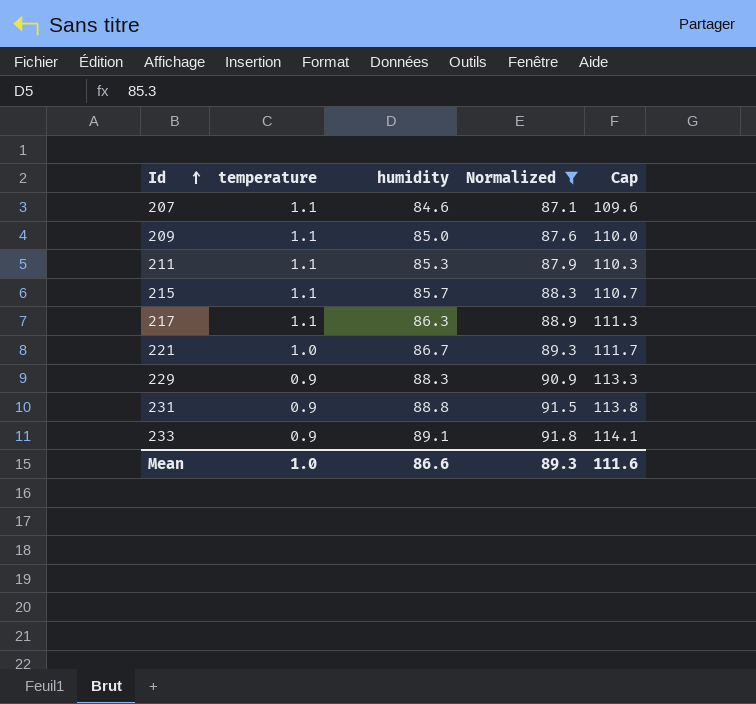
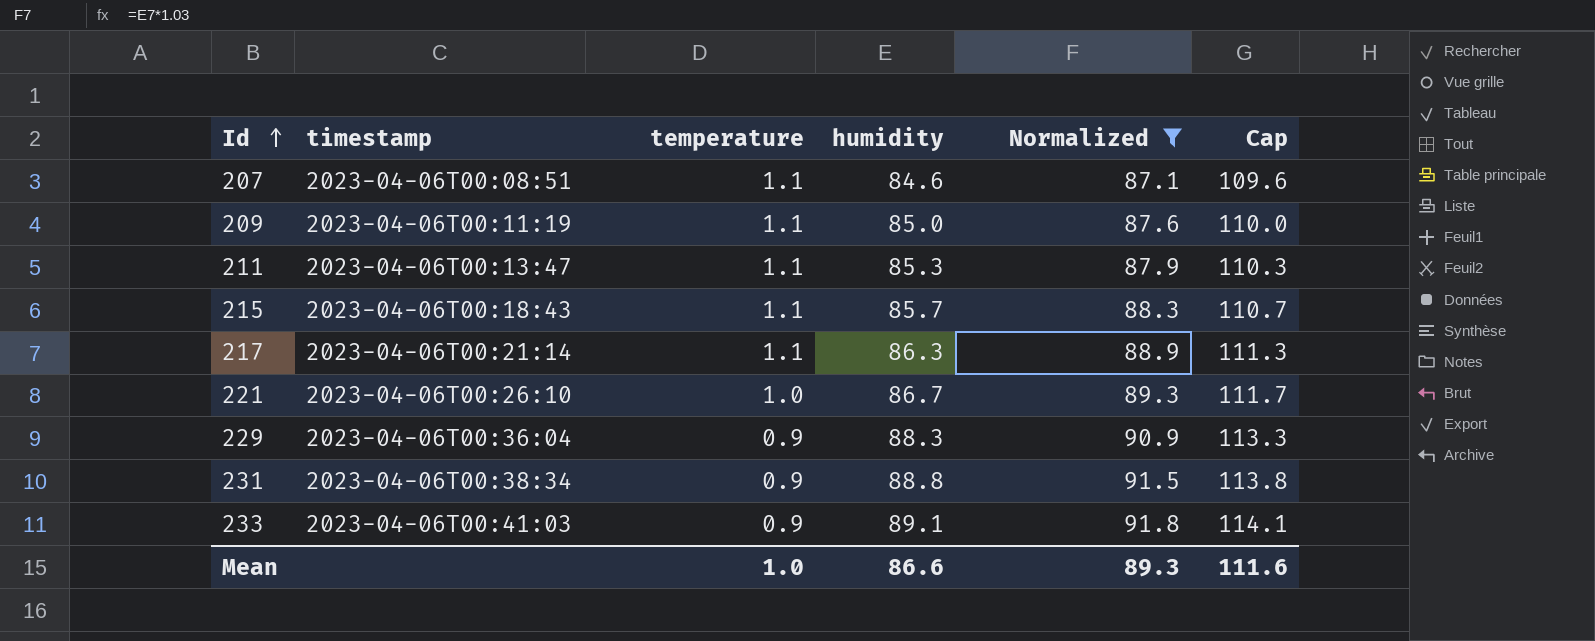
column timestamp | position: none -> 2

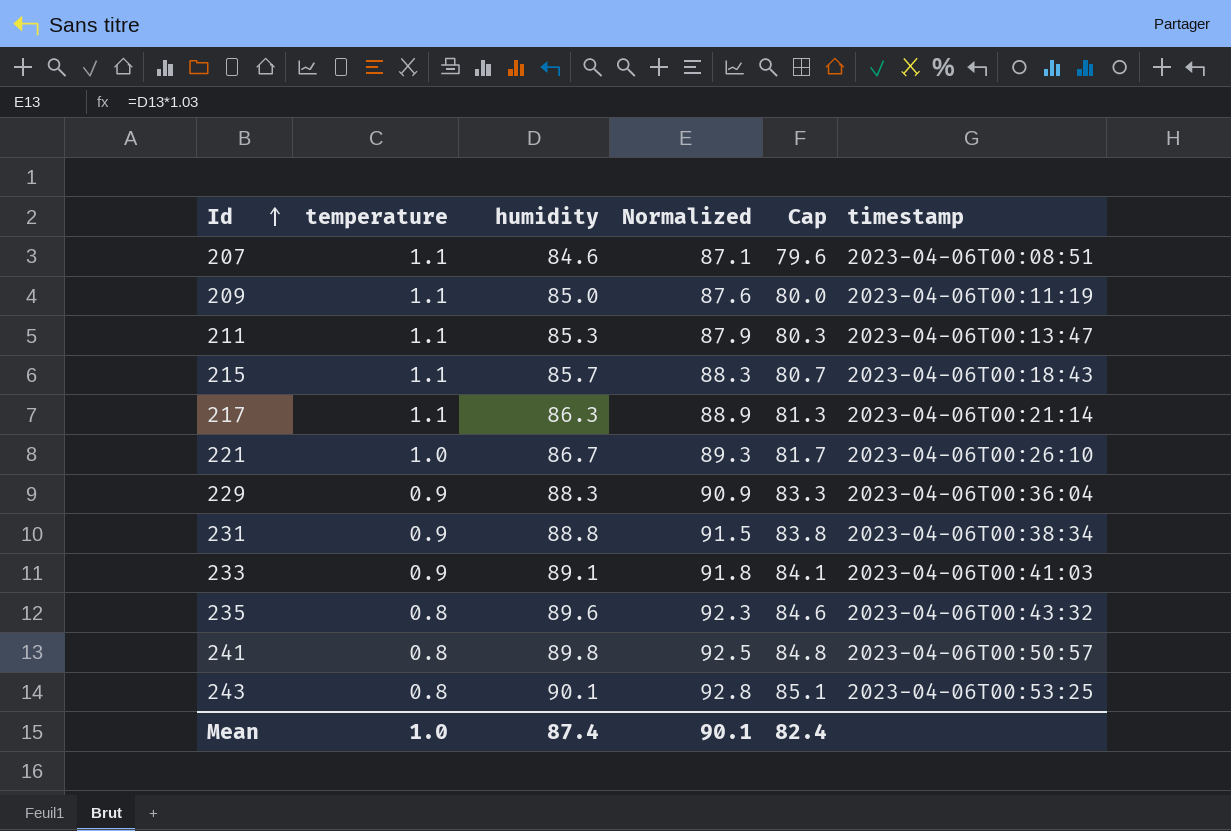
filter: Normalized <= 91.8 -> none
column Cap | formula: [humidity] + 25 -> [humidity] - 5
column timestamp | position: 2 -> 6
Mean | humidity: 86.6 -> 87.4
Mean | Normalized: 89.3 -> 90.1
Mean | Cap: 111.6 -> 82.4

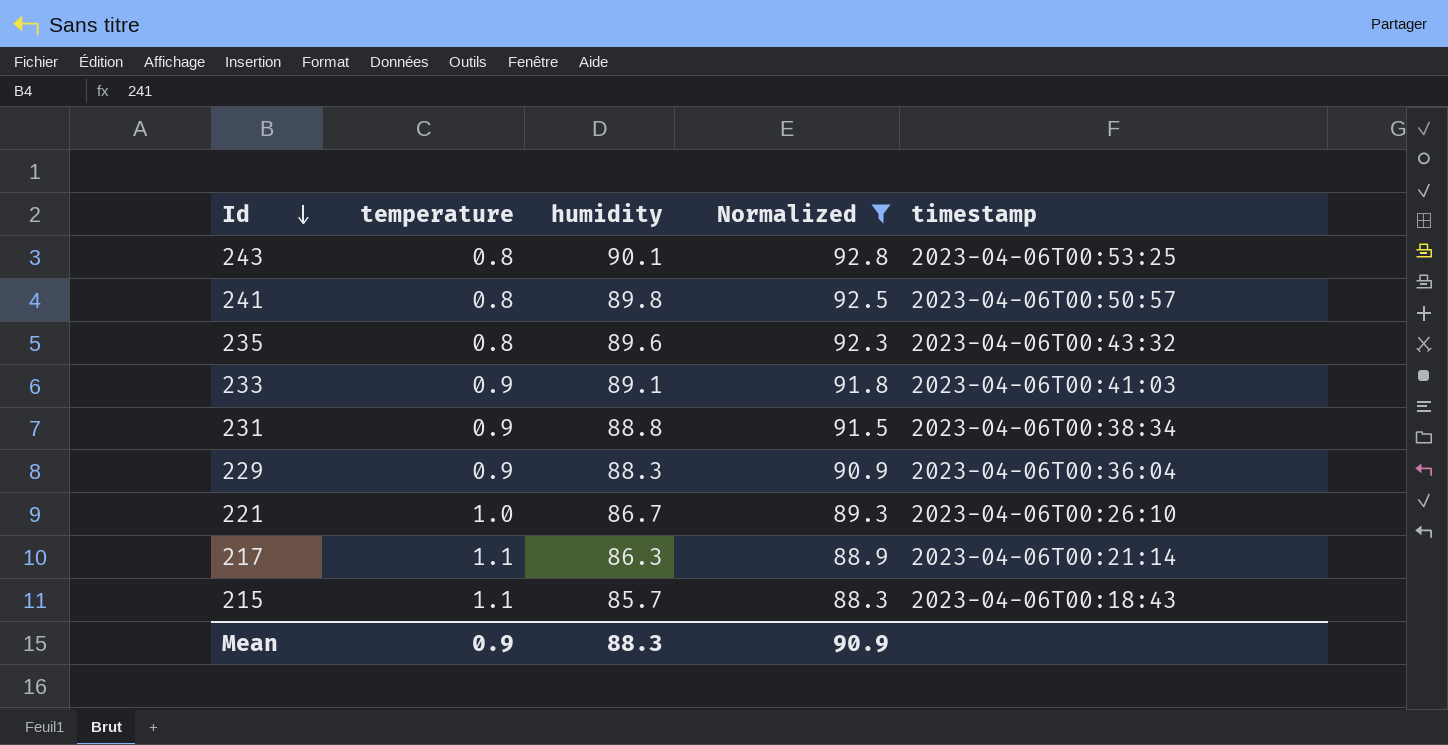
filter: none -> Normalized >= 88.3
row order: Id ascending -> Id descending
column Cap | formula: [humidity] - 5 -> none
Mean | temperature: 1.0 -> 0.9
Mean | humidity: 87.4 -> 88.3
Mean | Normalized: 90.1 -> 90.9

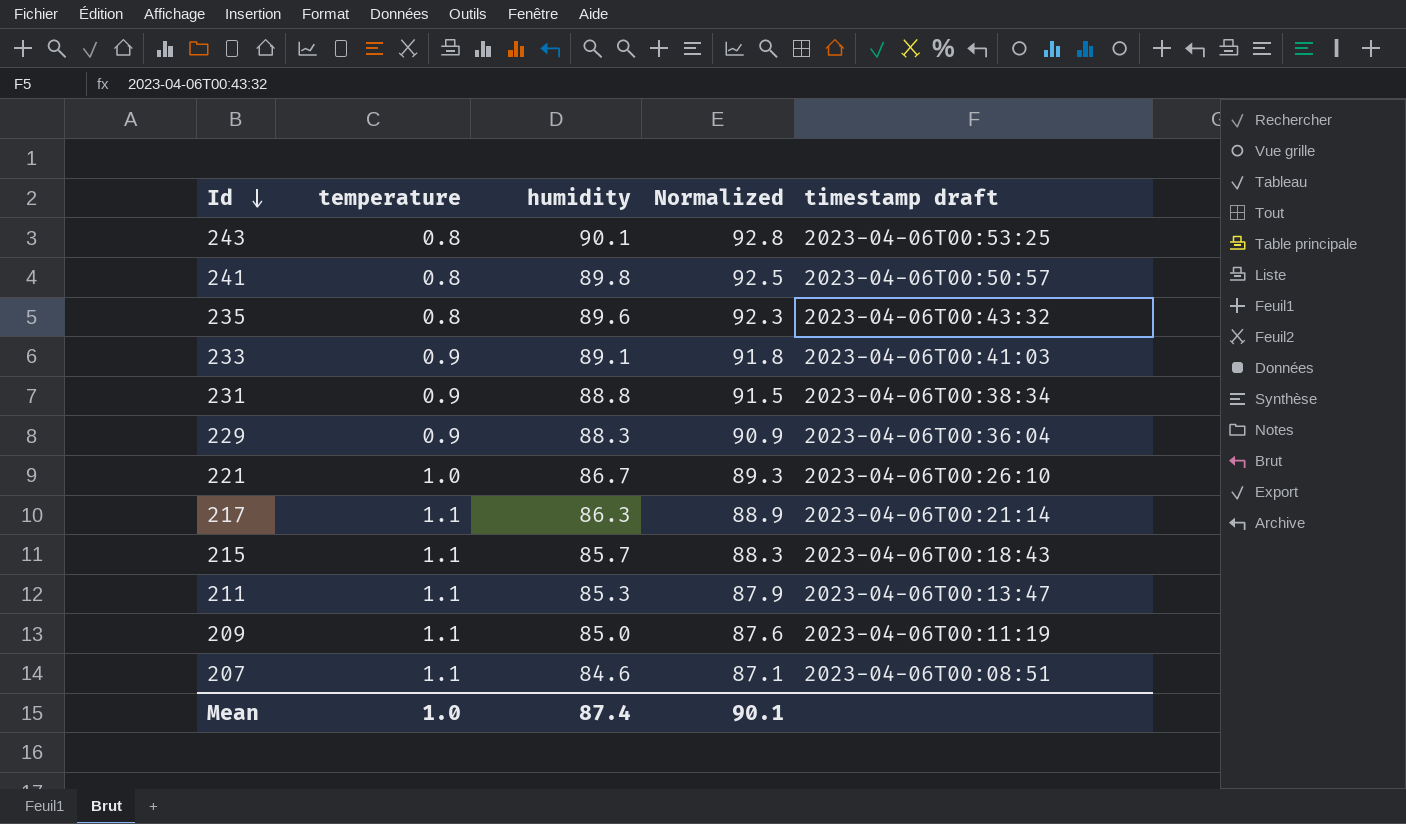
filter: Normalized >= 88.3 -> none
column name: timestamp -> timestamp draft
Mean | temperature: 0.9 -> 1.0
Mean | humidity: 88.3 -> 87.4
Mean | Normalized: 90.9 -> 90.1

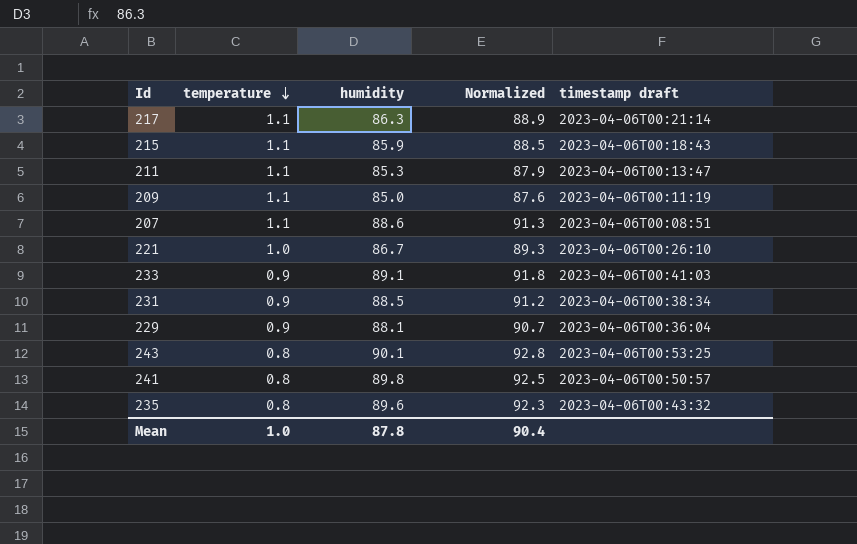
row order: Id descending -> temperature descending
215 | humidity: 85.7 -> 85.9
215 | Normalized: 88.3 -> 88.5
207 | humidity: 84.6 -> 88.6
207 | Normalized: 87.1 -> 91.3
231 | humidity: 88.8 -> 88.5
231 | Normalized: 91.5 -> 91.2
229 | humidity: 88.3 -> 88.1
229 | Normalized: 90.9 -> 90.7
Mean | humidity: 87.4 -> 87.8
Mean | Normalized: 90.1 -> 90.4

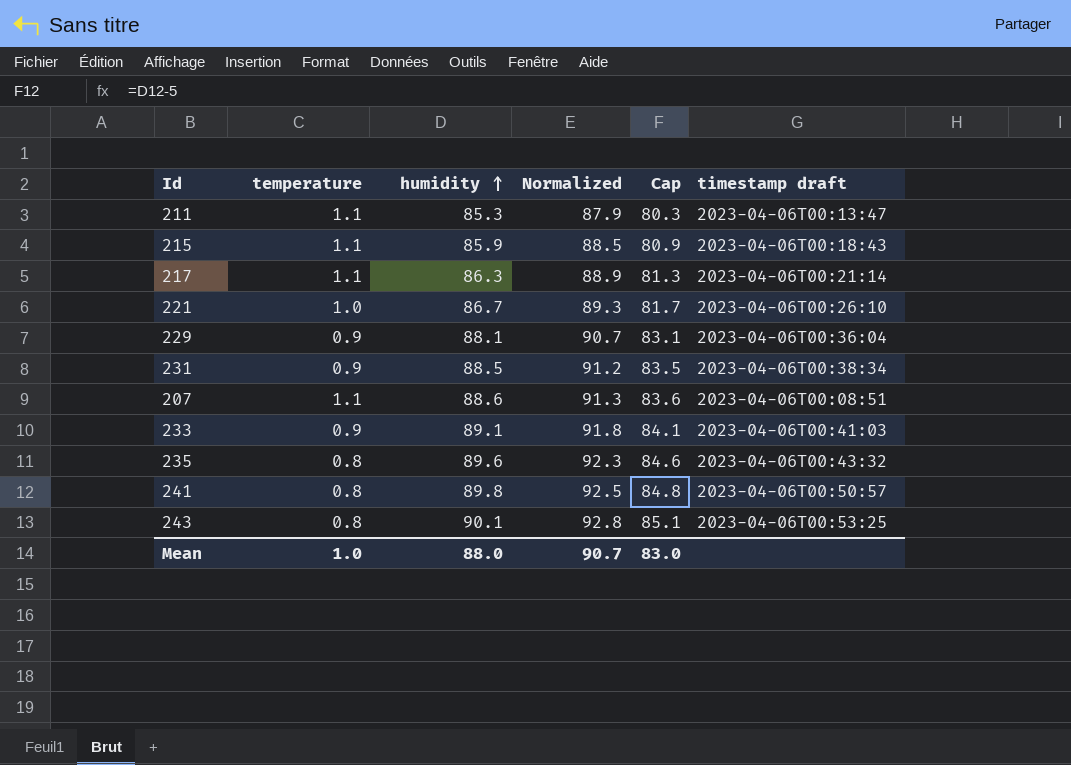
row order: temperature descending -> humidity ascending
column Cap | formula: none -> [humidity] - 5
row 209: 1.1 | 85.0 | 87.6 | 2023-04-06T00:11:19 -> none
Mean | humidity: 87.8 -> 88.0
Mean | Normalized: 90.4 -> 90.7

